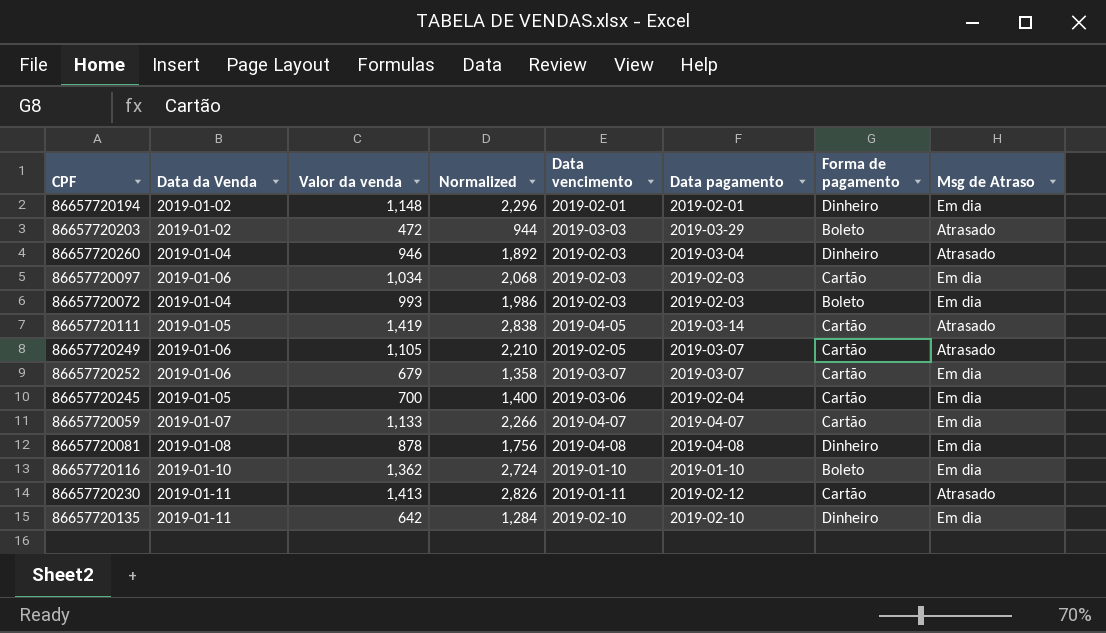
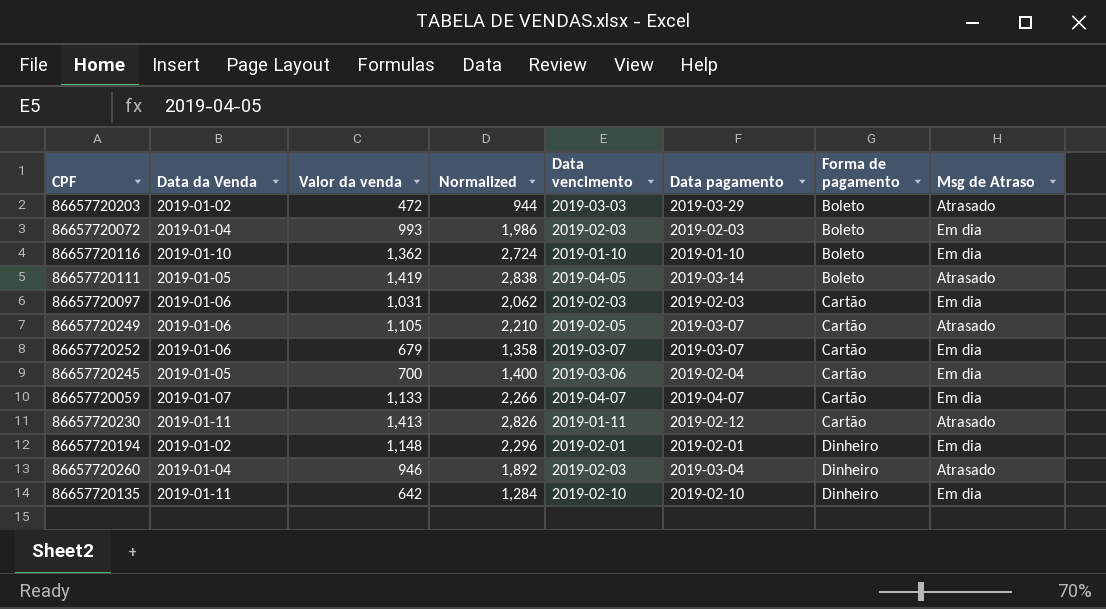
row order: none -> Forma de pagamento ascending
row 86657720081: 2019-01-08 | 878 | 1,756 | 2019-04-08 | 2019-04-08 | Dinheiro | Em dia -> none
86657720111 | Forma de pagamento: Cartão -> Boleto
86657720097 | Valor da venda: 1,034 -> 1,031
86657720097 | Normalized: 2,068 -> 2,062

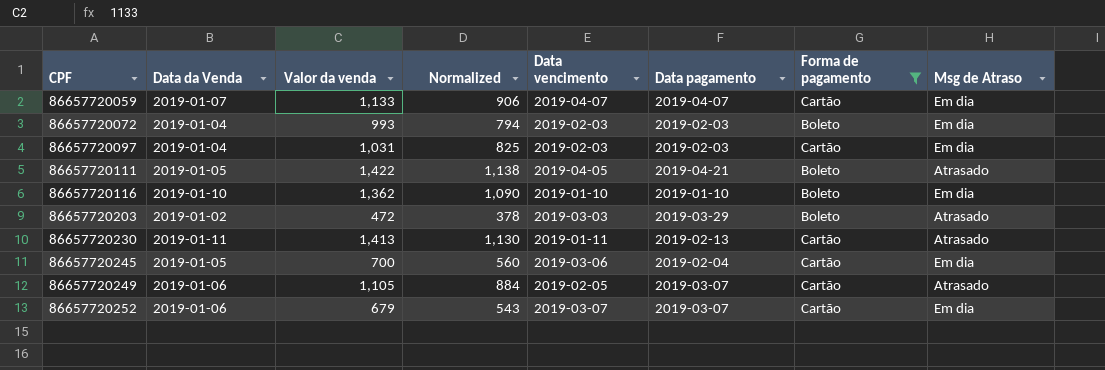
filter: none -> Forma de pagamento != Dinheiro
row order: Forma de pagamento ascending -> CPF ascending
column Normalized | formula: [Valor da venda] * 2 -> [Valor da venda] * 0.8
86657720097 | Data da Venda: 2019-01-06 -> 2019-01-04
86657720111 | Valor da venda: 1,419 -> 1,422
86657720111 | Data pagamento: 2019-03-14 -> 2019-04-21
86657720230 | Data pagamento: 2019-02-12 -> 2019-02-13

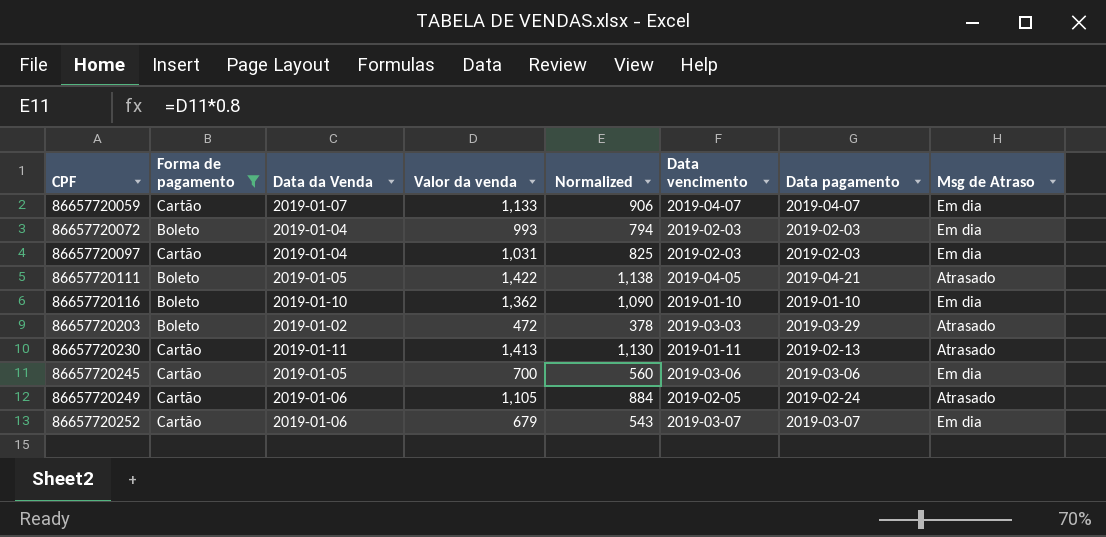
column Forma de pagamento | position: 7 -> 2
86657720245 | Data pagamento: 2019-02-04 -> 2019-03-06
86657720249 | Data pagamento: 2019-03-07 -> 2019-02-24

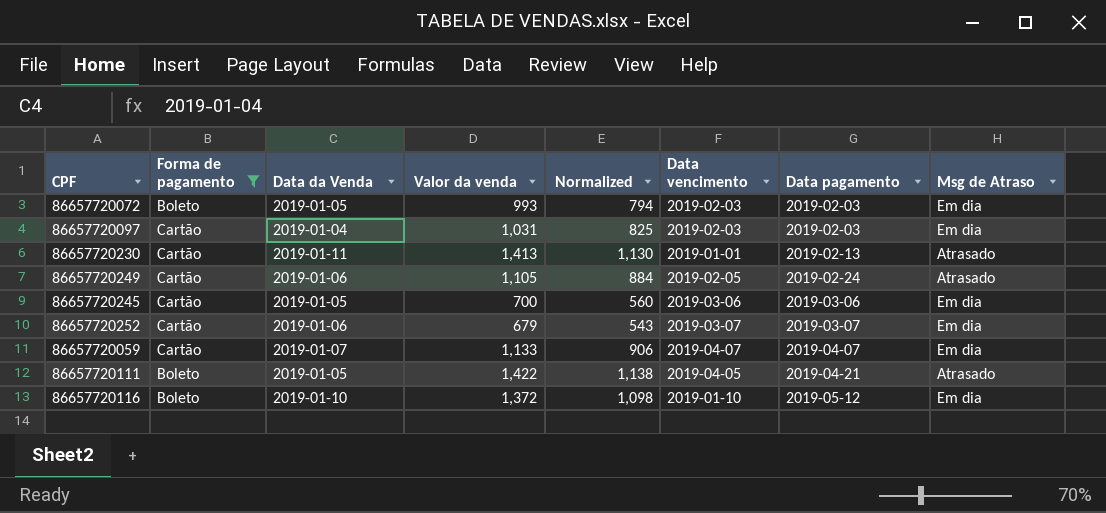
row order: CPF ascending -> Data pagamento ascending
row 86657720203: Boleto | 2019-01-02 | 472 | 378 | 2019-03-03 | 2019-03-29 | Atrasado -> none
86657720072 | Data da Venda: 2019-01-04 -> 2019-01-05
86657720230 | Data vencimento: 2019-01-11 -> 2019-01-01
86657720116 | Valor da venda: 1,362 -> 1,372
86657720116 | Normalized: 1,090 -> 1,098
86657720116 | Data pagamento: 2019-01-10 -> 2019-05-12

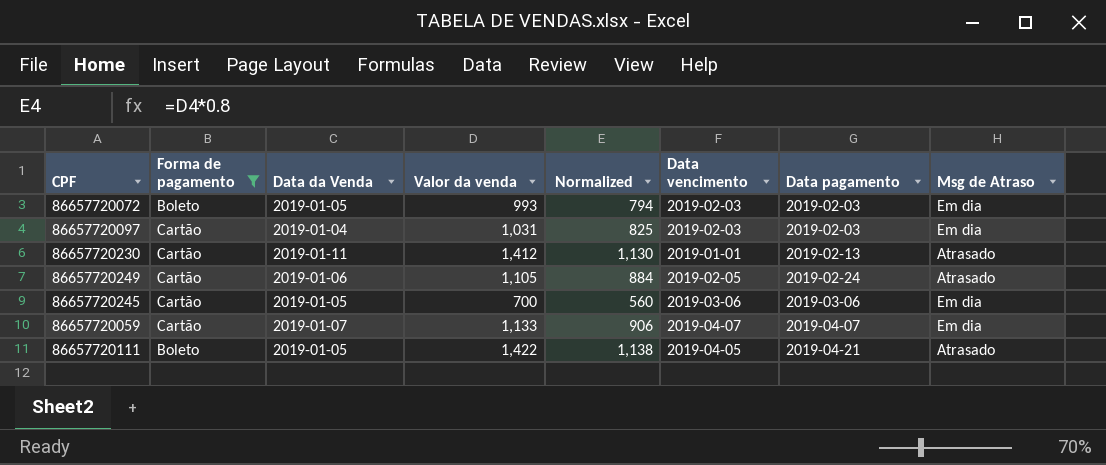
row 86657720252: Cartão | 2019-01-06 | 679 | 543 | 2019-03-07 | 2019-03-07 | Em dia -> none
row 86657720116: Boleto | 2019-01-10 | 1,372 | 1,098 | 2019-01-10 | 2019-05-12 | Em dia -> none
86657720230 | Valor da venda: 1,413 -> 1,412

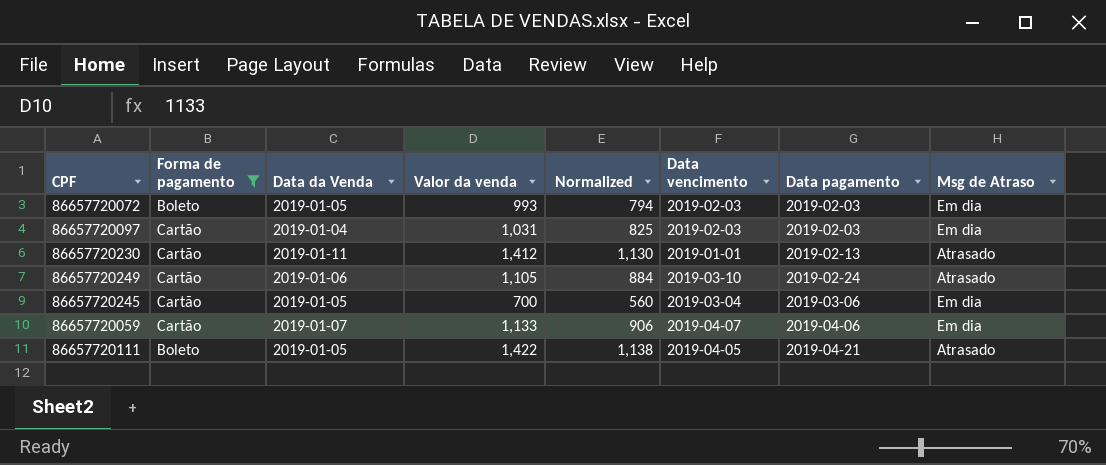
86657720249 | Data vencimento: 2019-02-05 -> 2019-03-10
86657720245 | Data vencimento: 2019-03-06 -> 2019-03-04
86657720059 | Data pagamento: 2019-04-07 -> 2019-04-06

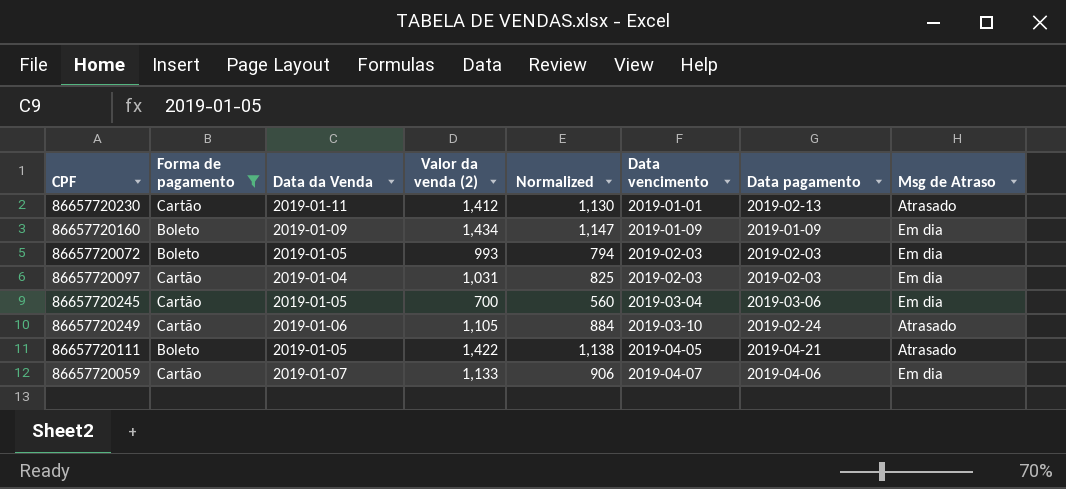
row order: Data pagamento ascending -> Data vencimento ascending
column name: Valor da venda -> Valor da venda (2)
row 86657720160: none -> Boleto | 2019-01-09 | 1,434 | 1,147 | 2019-01-09 | 2019-01-09 | Em dia

